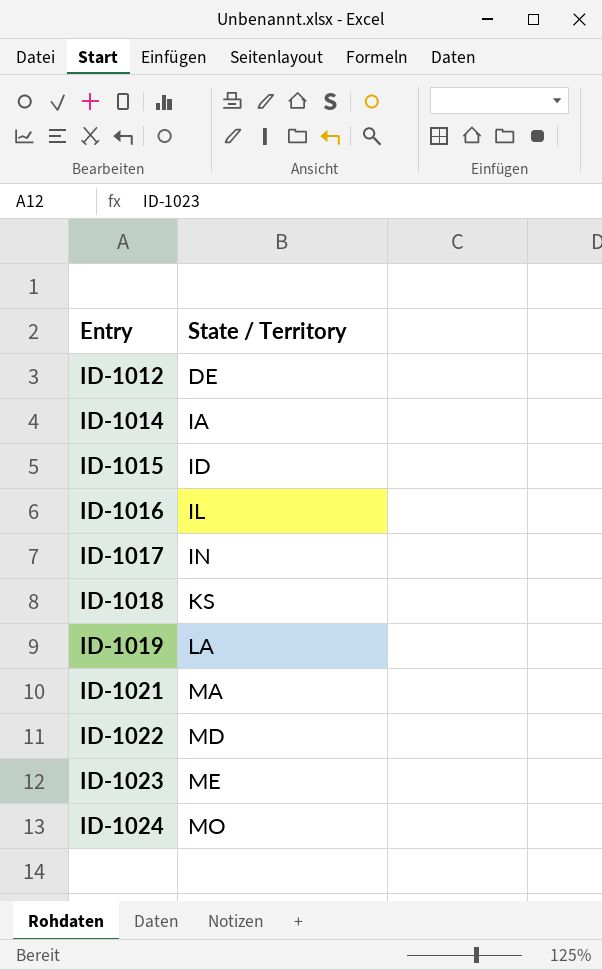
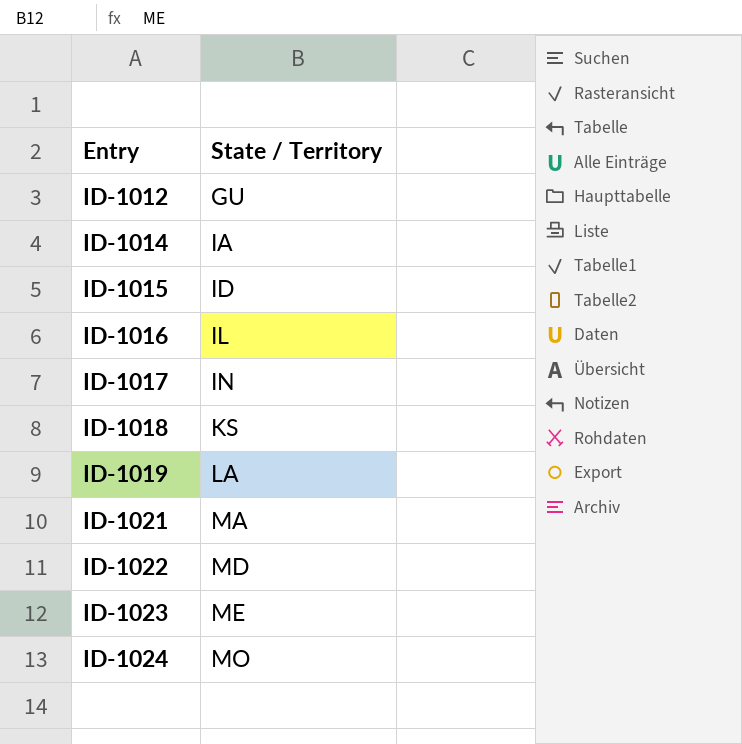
ID-1012 | State / Territory: DE -> GU

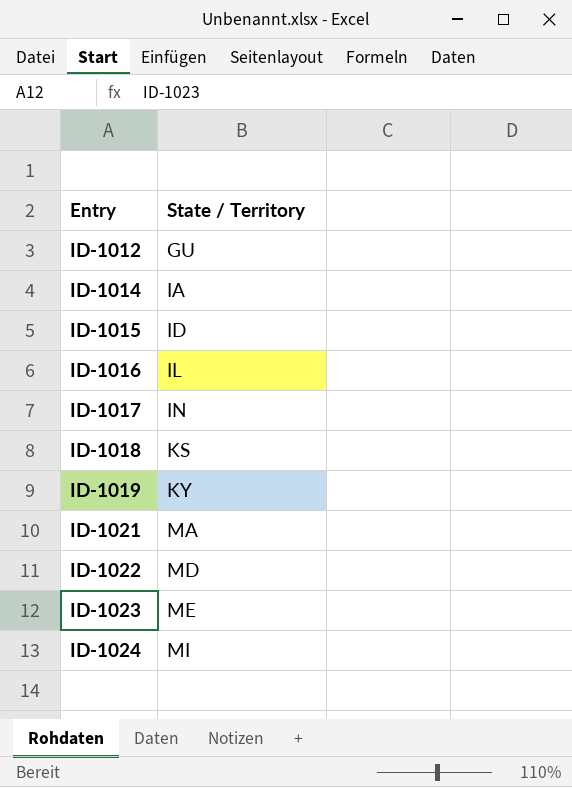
ID-1019 | State / Territory: LA -> KY
ID-1024 | State / Territory: MO -> MI

